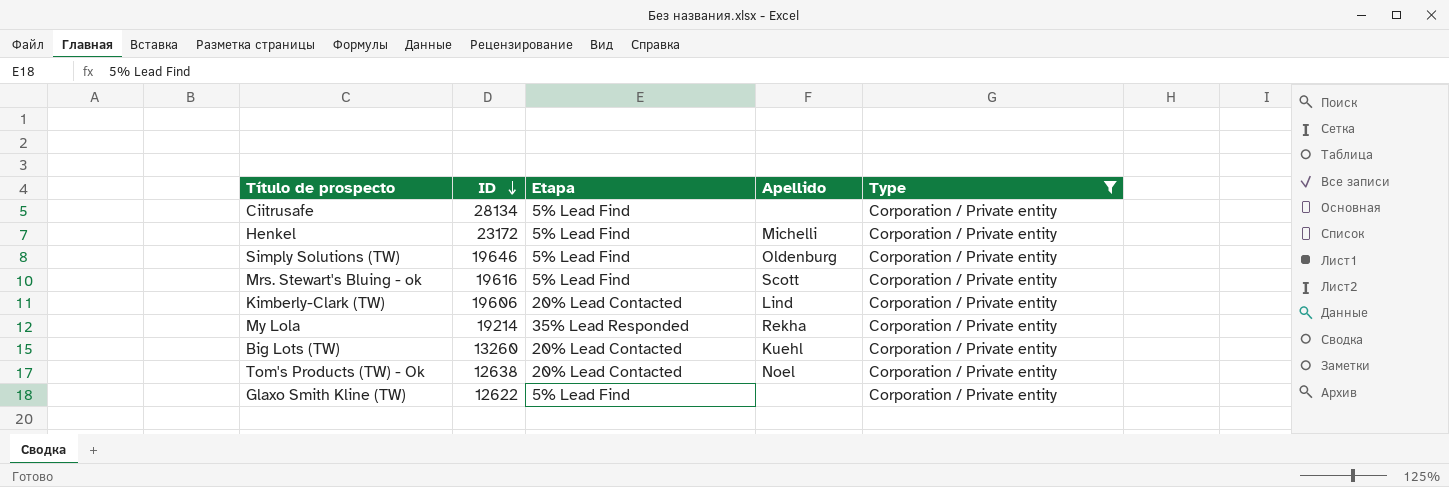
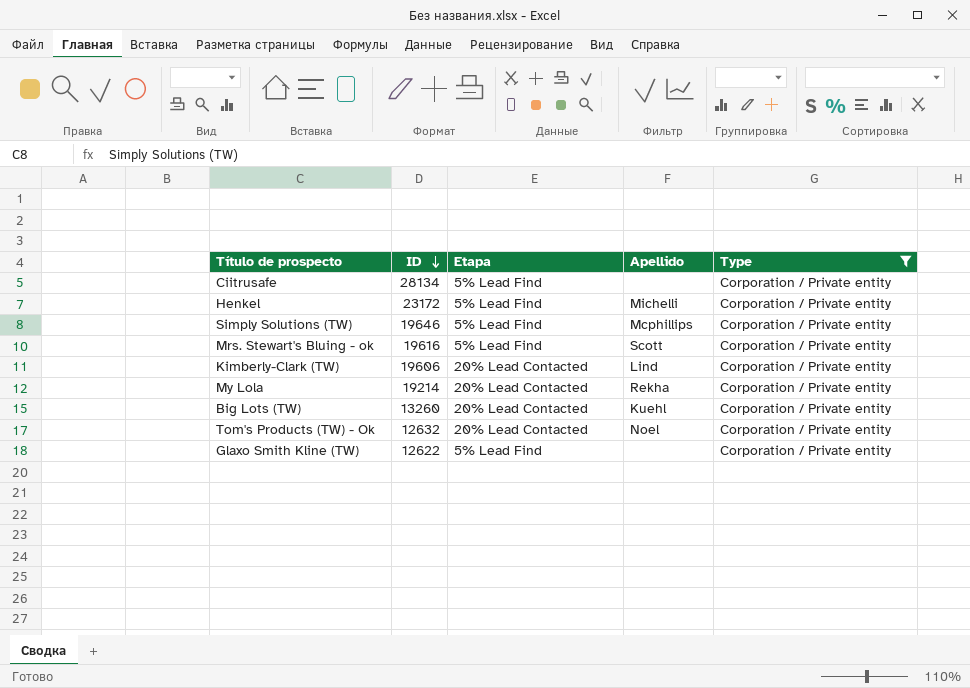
Simply Solutions (TW) | Apellido: Oldenburg -> Mcphillips
My Lola | Etapa: 35% Lead Responded -> 20% Lead Contacted
Tom's Products (TW) - Ok | ID: 12638 -> 12632

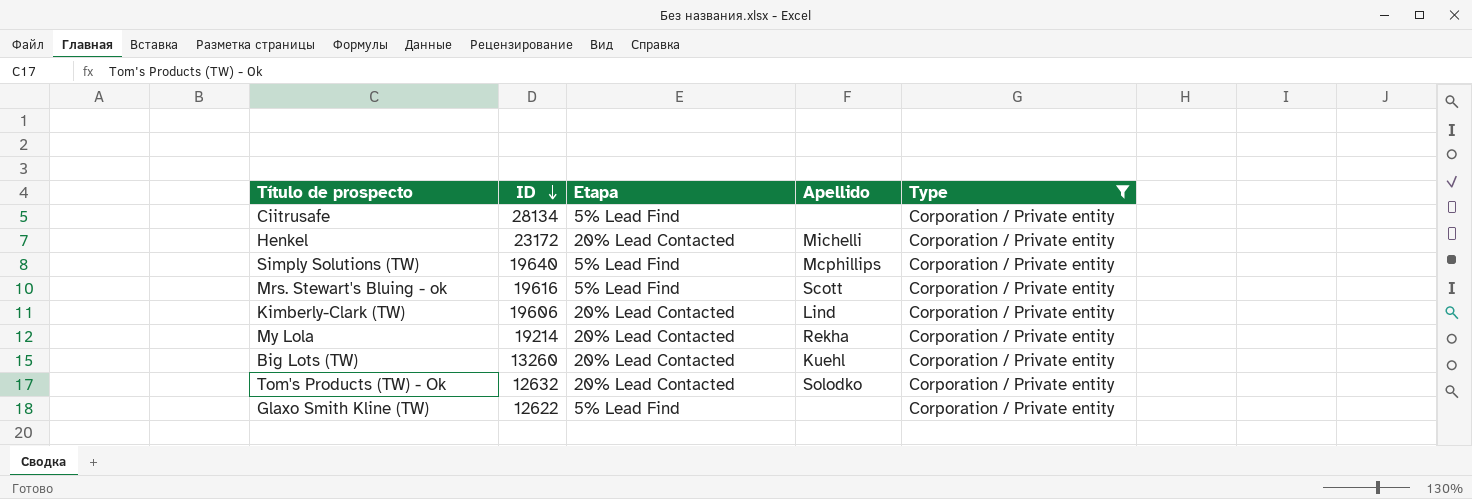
Henkel | Etapa: 5% Lead Find -> 20% Lead Contacted
Simply Solutions (TW) | ID: 19646 -> 19640
Tom's Products (TW) - Ok | Apellido: Noel -> Solodko

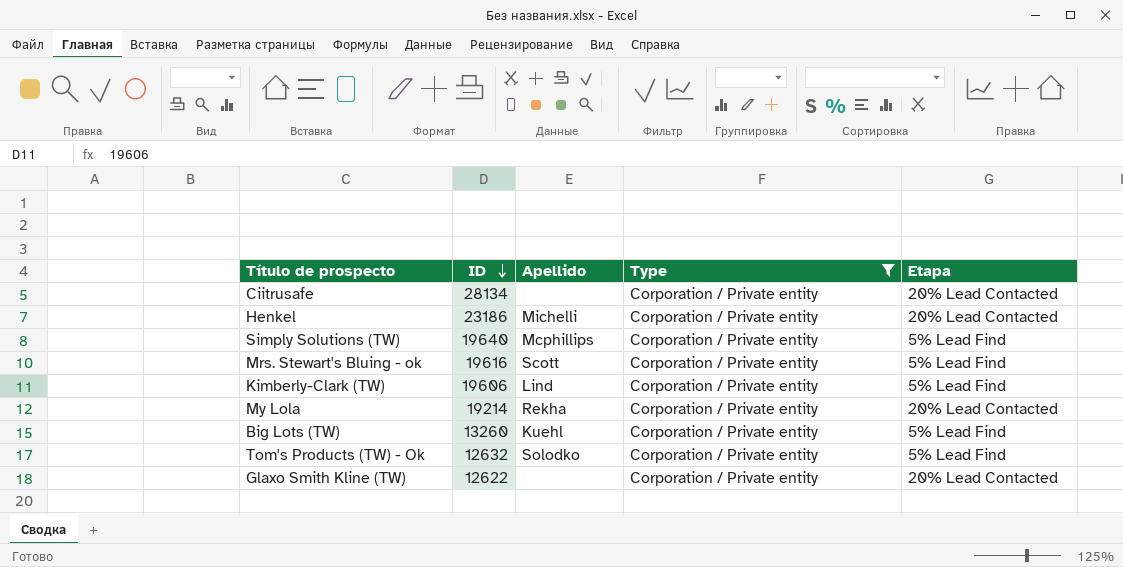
column Etapa | position: 3 -> 5
Ciitrusafe | Etapa: 5% Lead Find -> 20% Lead Contacted
Henkel | ID: 23172 -> 23186
Kimberly-Clark (TW) | Etapa: 20% Lead Contacted -> 5% Lead Find
Big Lots (TW) | Etapa: 20% Lead Contacted -> 5% Lead Find
Tom's Products (TW) - Ok | Etapa: 20% Lead Contacted -> 5% Lead Find
Glaxo Smith Kline (TW) | Etapa: 5% Lead Find -> 20% Lead Contacted

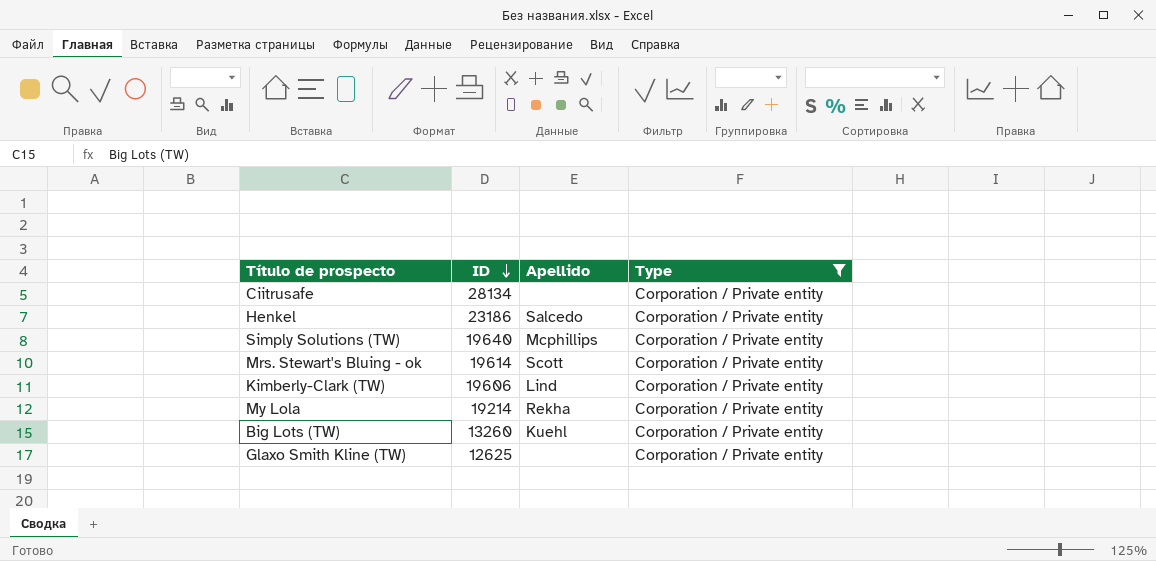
column Etapa | position: 5 -> none
row Tom's Products (TW) - Ok: 12632 | Solodko | Corporation / Private entity | 5% Lead Find -> none
Henkel | Apellido: Michelli -> Salcedo
Mrs. Stewart's Bluing - ok | ID: 19616 -> 19614
Glaxo Smith Kline (TW) | ID: 12622 -> 12625

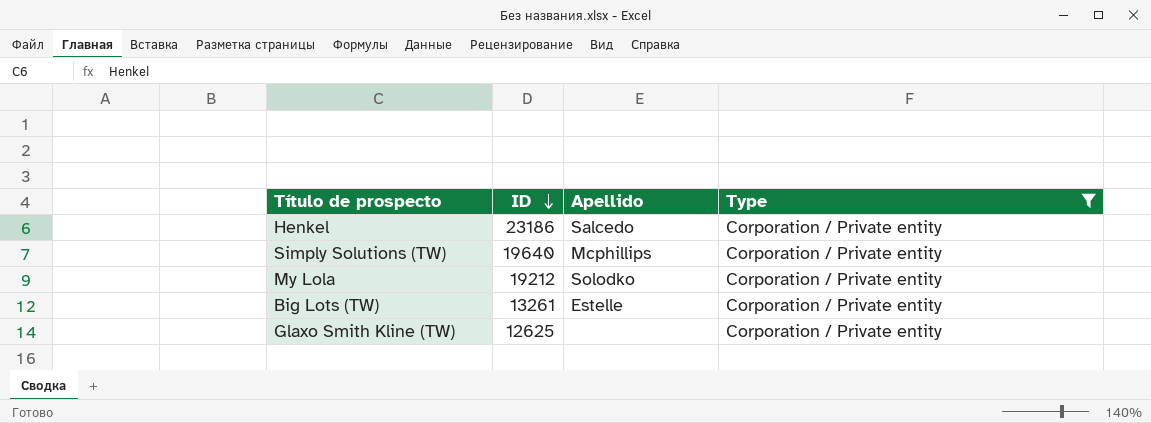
row Ciitrusafe: 28134 | none | Corporation / Private entity -> none
row Mrs. Stewart's Bluing - ok: 19614 | Scott | Corporation / Private entity -> none
row Kimberly-Clark (TW): 19606 | Lind | Corporation / Private entity -> none
My Lola | ID: 19214 -> 19212
My Lola | Apellido: Rekha -> Solodko
Big Lots (TW) | ID: 13260 -> 13261
Big Lots (TW) | Apellido: Kuehl -> Estelle

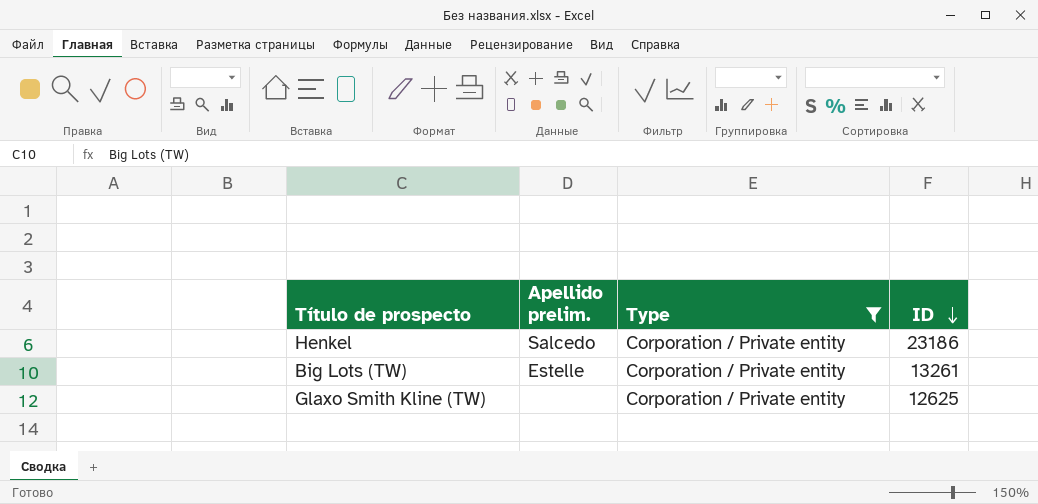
column name: Apellido -> Apellido prelim.
column ID | position: 2 -> 4
row Simply Solutions (TW): 19640 | Mcphillips | Corporation / Private entity -> none
row My Lola: 19212 | Solodko | Corporation / Private entity -> none

